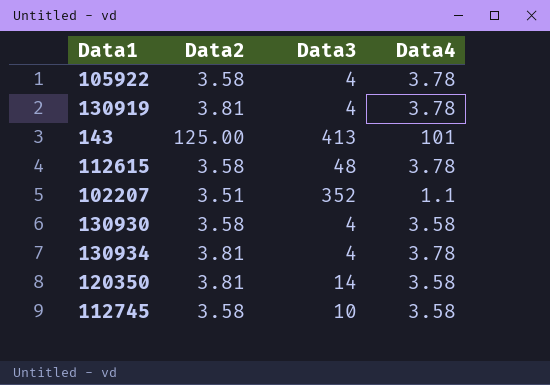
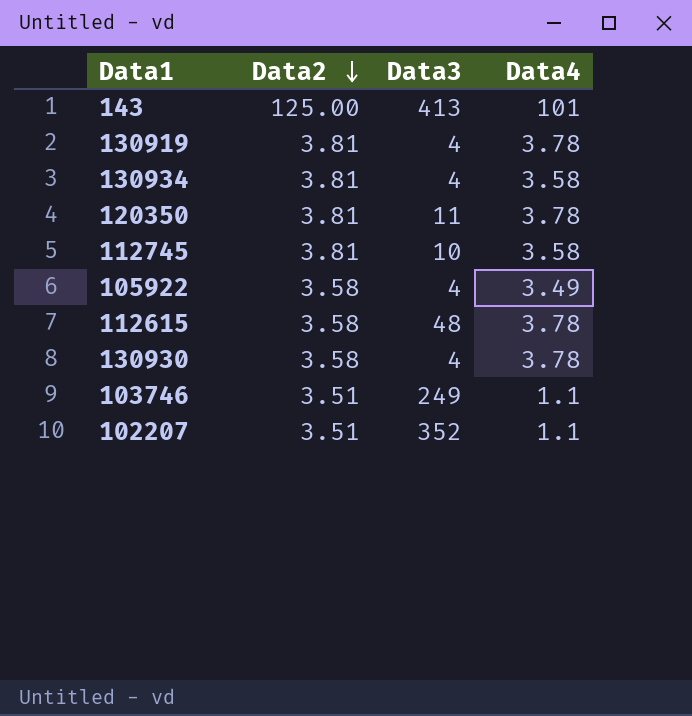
row order: none -> Data2 descending
130934 | Data4: 3.78 -> 3.58
120350 | Data3: 14 -> 11
120350 | Data4: 3.58 -> 3.78
112745 | Data2: 3.58 -> 3.81
105922 | Data4: 3.78 -> 3.49
130930 | Data4: 3.58 -> 3.78
row 103746: none -> 3.51 | 249 | 1.1

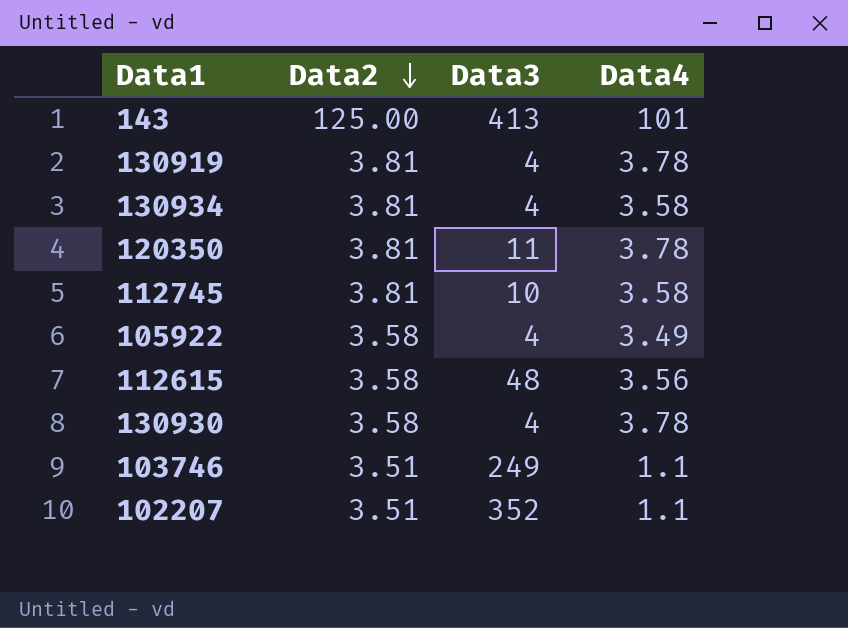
112615 | Data4: 3.78 -> 3.56

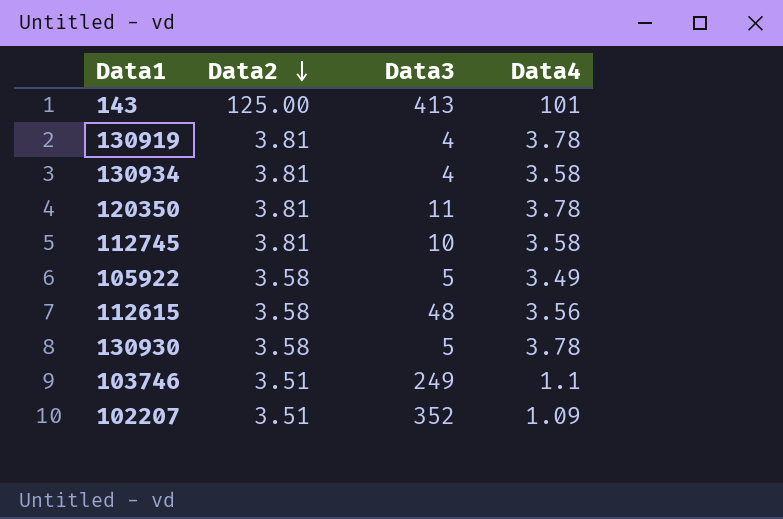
105922 | Data3: 4 -> 5
130930 | Data3: 4 -> 5
102207 | Data4: 1.1 -> 1.09

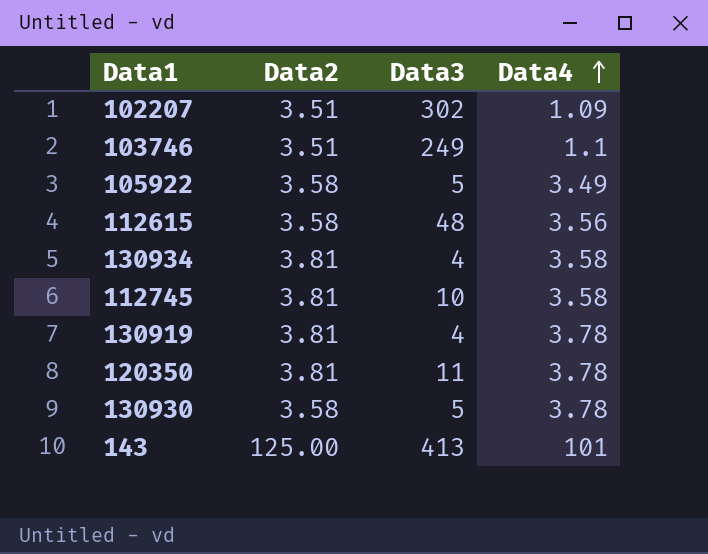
row order: Data2 descending -> Data4 ascending
102207 | Data3: 352 -> 302

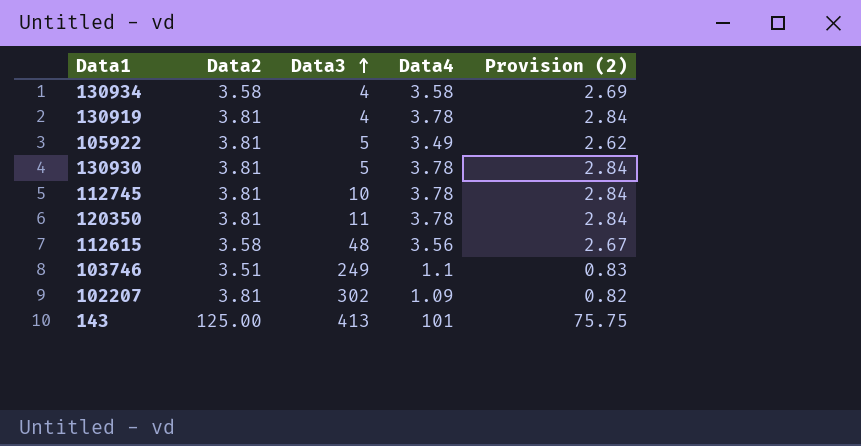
row order: Data4 ascending -> Data3 ascending
column Provision (2) | formula: none -> [Data4] * 0.75
130934 | Data2: 3.81 -> 3.58
105922 | Data2: 3.58 -> 3.81
130930 | Data2: 3.58 -> 3.81
112745 | Data4: 3.58 -> 3.78
102207 | Data2: 3.51 -> 3.81

